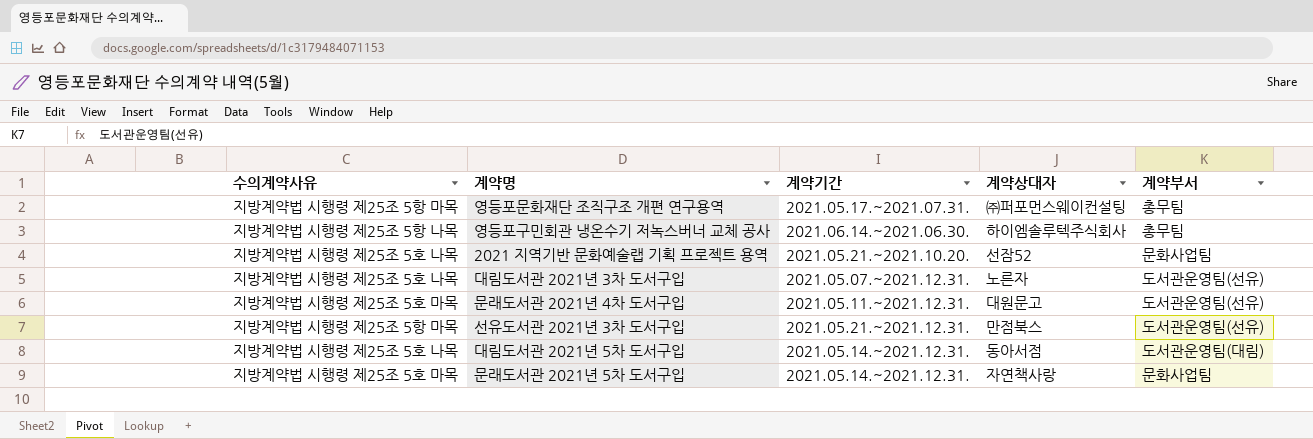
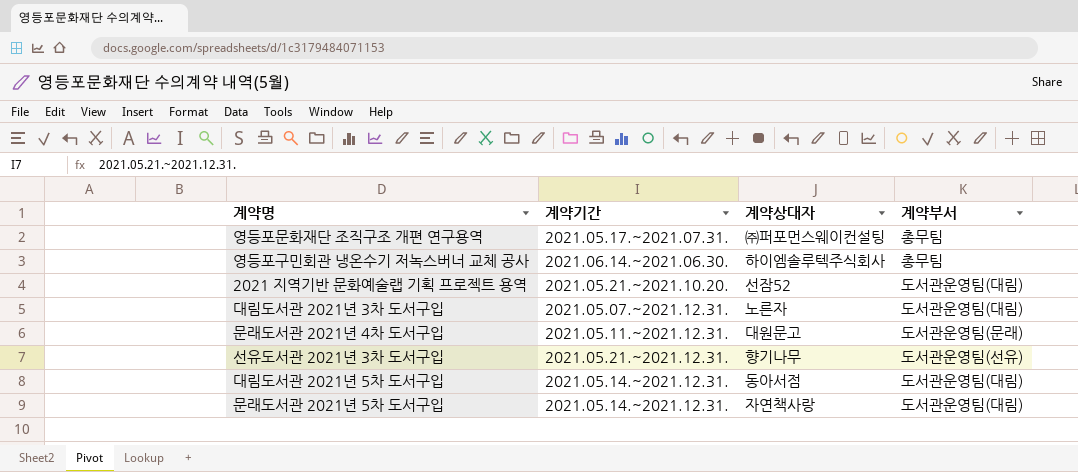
column 수의계약사유 | position: 1 -> none
2021 지역기반 문화예술랩 기획 프로젝트 용역 | 계약부서: 문화사업팀 -> 도서관운영팀(대림)
대림도서관 2021년 3차 도서구입 | 계약부서: 도서관운영팀(선유) -> 도서관운영팀(대림)
문래도서관 2021년 4차 도서구입 | 계약부서: 도서관운영팀(선유) -> 도서관운영팀(문래)
선유도서관 2021년 3차 도서구입 | 계약상대자: 만점북스 -> 향기나무
문래도서관 2021년 5차 도서구입 | 계약부서: 문화사업팀 -> 도서관운영팀(대림)

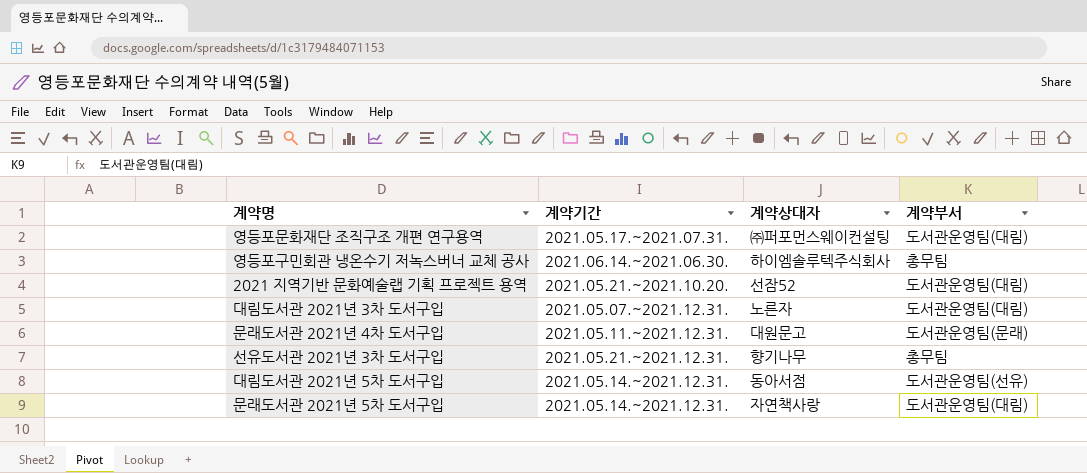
영등포문화재단 조직구조 개편 연구용역 | 계약부서: 총무팀 -> 도서관운영팀(대림)
선유도서관 2021년 3차 도서구입 | 계약부서: 도서관운영팀(선유) -> 총무팀
대림도서관 2021년 5차 도서구입 | 계약부서: 도서관운영팀(대림) -> 도서관운영팀(선유)

